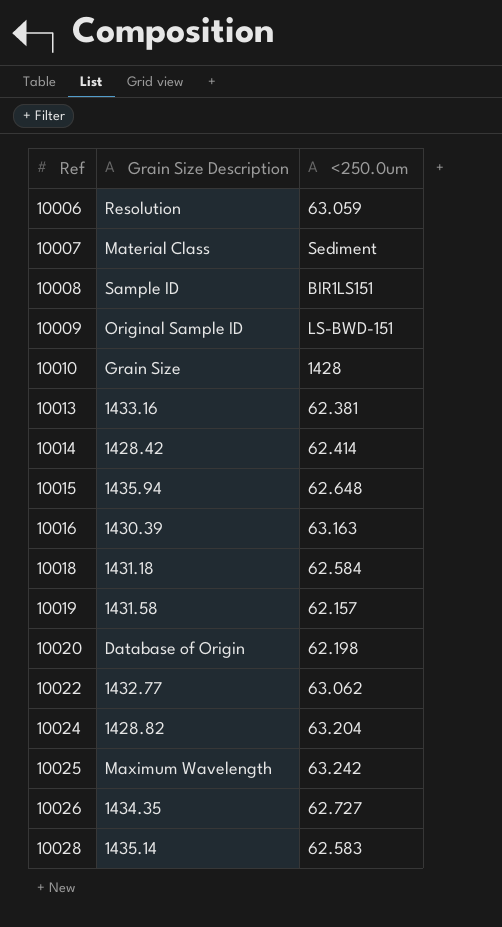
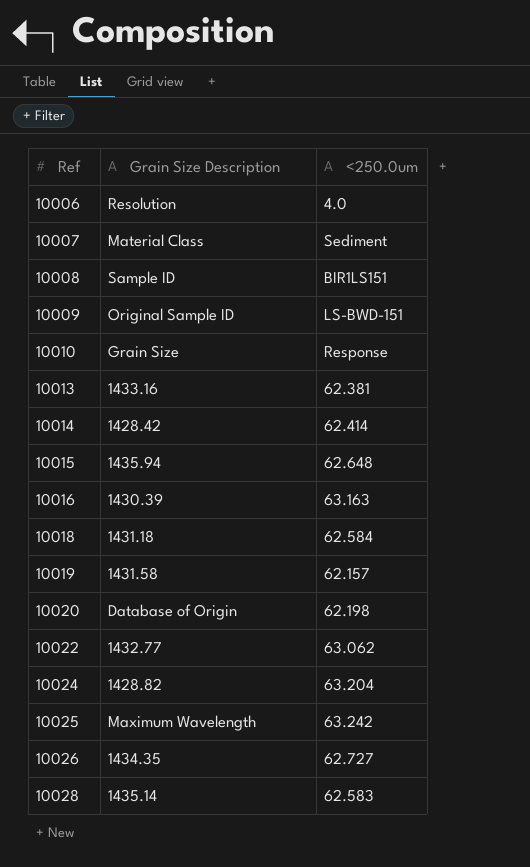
10006 | <250.0um: 63.059 -> 4.0
10010 | <250.0um: 1428 -> Response

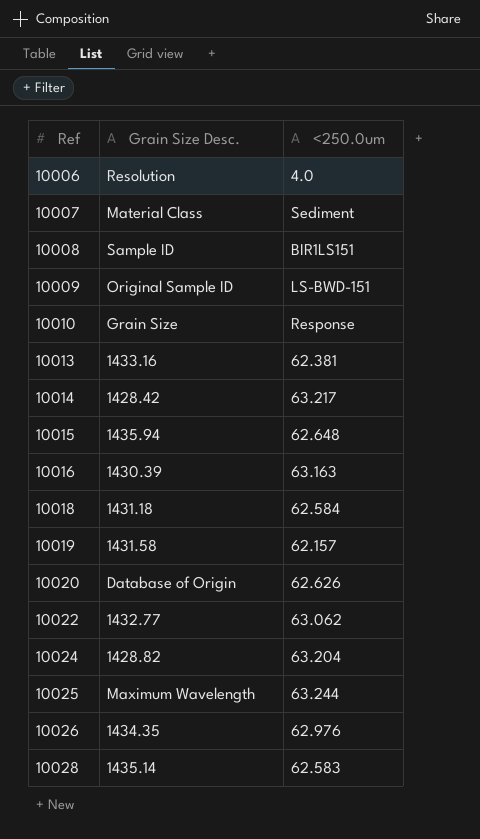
column name: Grain Size Description -> Grain Size Desc.
10014 | <250.0um: 62.414 -> 63.217
10020 | <250.0um: 62.198 -> 62.626
10025 | <250.0um: 63.242 -> 63.244
10026 | <250.0um: 62.727 -> 62.976

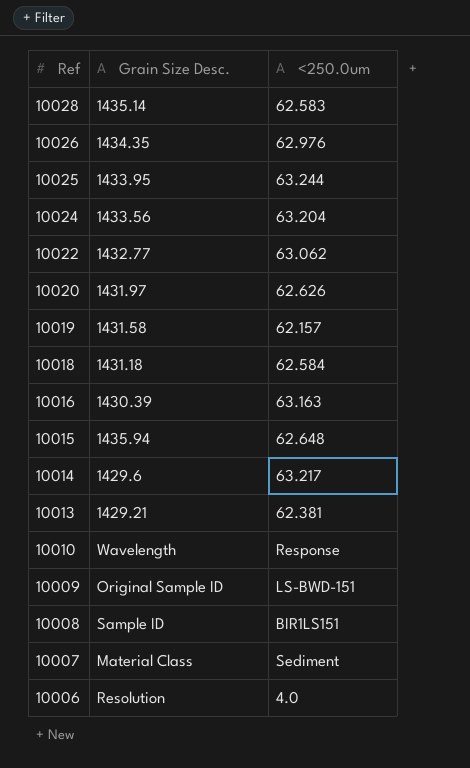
row order: Ref ascending -> Ref descending
10025 | Grain Size Desc.: Maximum Wavelength -> 1433.95
10024 | Grain Size Desc.: 1428.82 -> 1433.56
10020 | Grain Size Desc.: Database of Origin -> 1431.97
10014 | Grain Size Desc.: 1428.42 -> 1429.6
10013 | Grain Size Desc.: 1433.16 -> 1429.21
10010 | Grain Size Desc.: Grain Size -> Wavelength

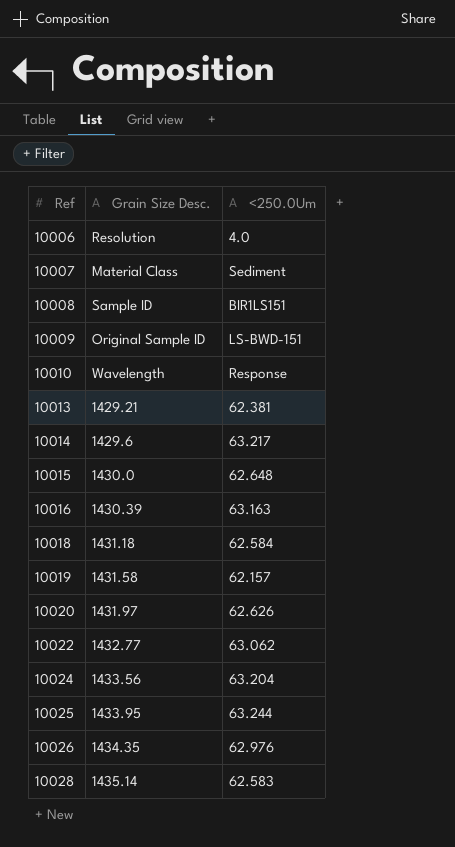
row order: Ref descending -> Ref ascending
column name: <250.0um -> <250.0Um
10015 | Grain Size Desc.: 1435.94 -> 1430.0

